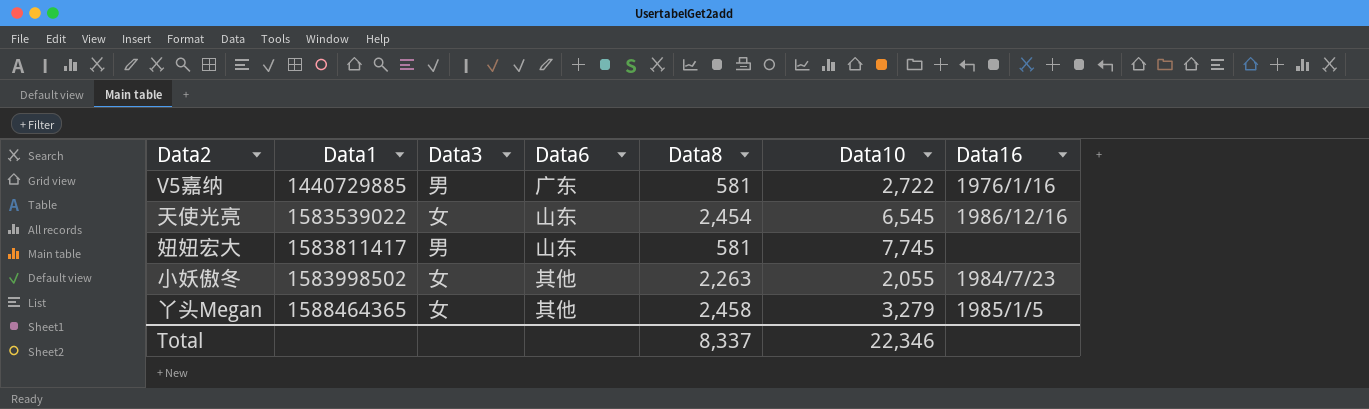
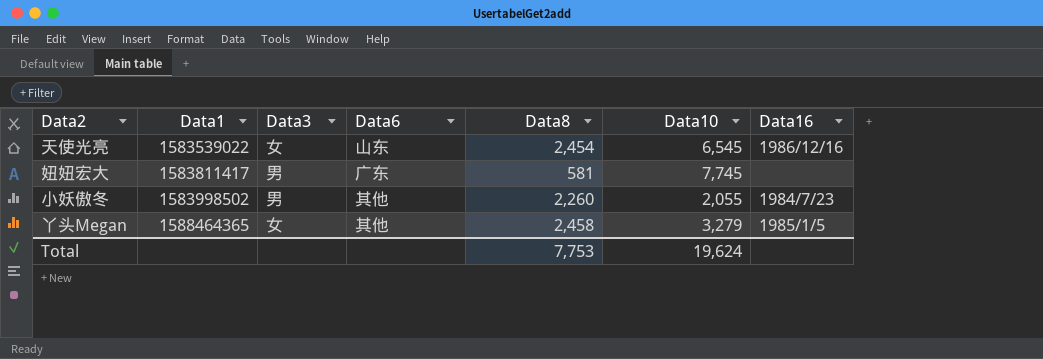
row V5嘉纳: 1440729885 | 男 | 广东 | 581 | 2,722 | 1976/1/16 -> none
妞妞宏大 | Data6: 山东 -> 广东
小妖傲冬 | Data3: 女 -> 男
小妖傲冬 | Data8: 2,263 -> 2,260
Total | Data8: 8,337 -> 7,753
Total | Data10: 22,346 -> 19,624

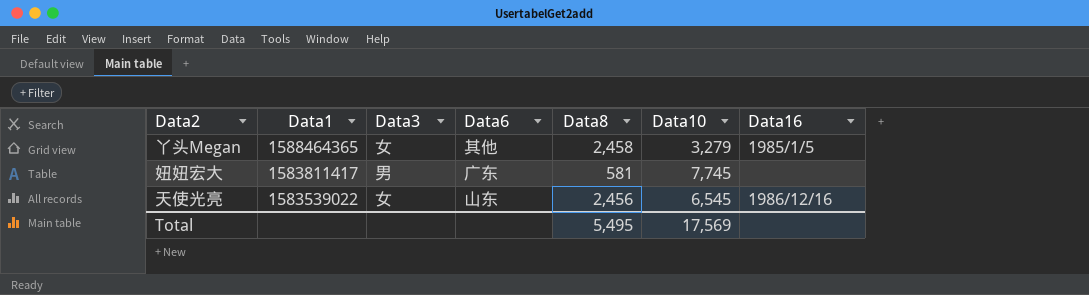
row order: Data1 ascending -> Data1 descending
row 小妖傲冬: 1583998502 | 男 | 其他 | 2,260 | 2,055 | 1984/7/23 -> none
天使光亮 | Data8: 2,454 -> 2,456
Total | Data8: 7,753 -> 5,495
Total | Data10: 19,624 -> 17,569

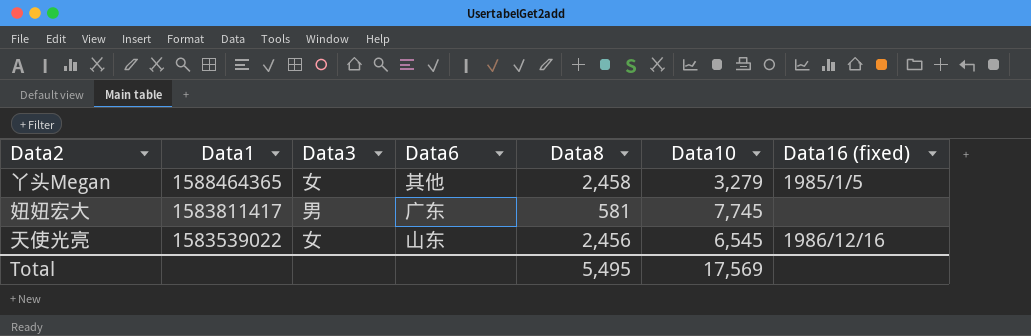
column name: Data16 -> Data16 (fixed)

